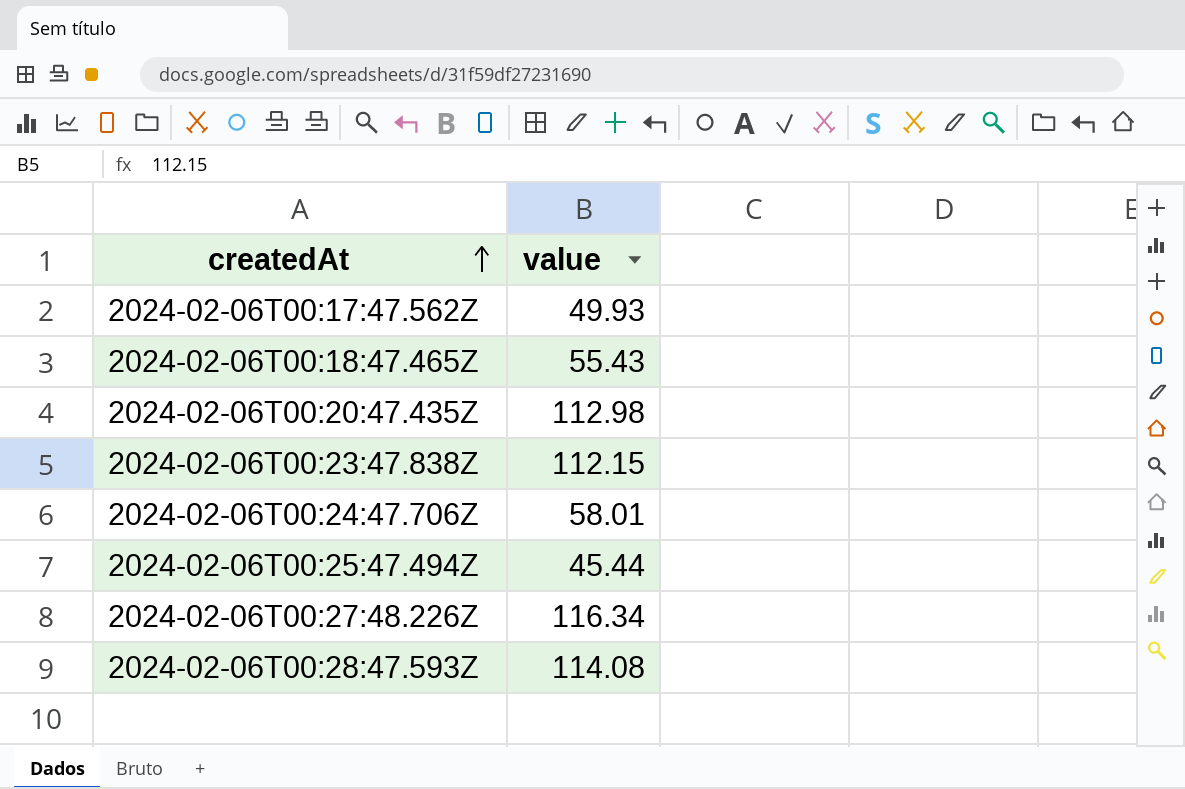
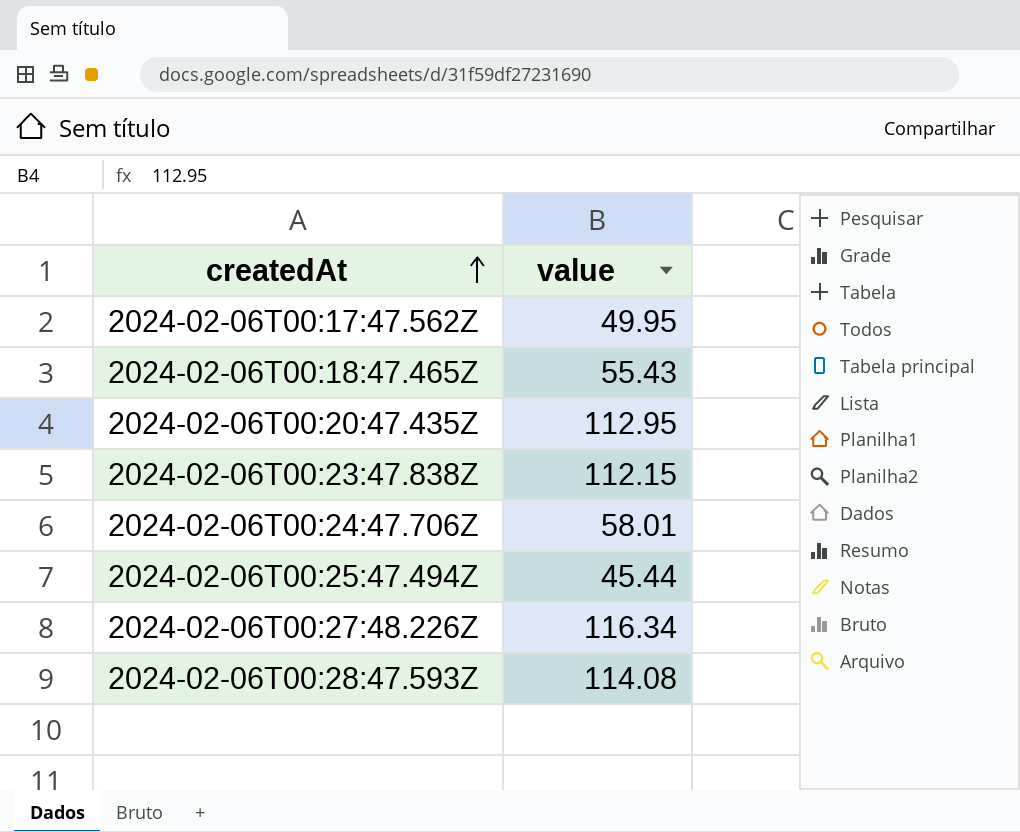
2024-02-06T00:17:47.562Z | value: 49.93 -> 49.95
2024-02-06T00:20:47.435Z | value: 112.98 -> 112.95

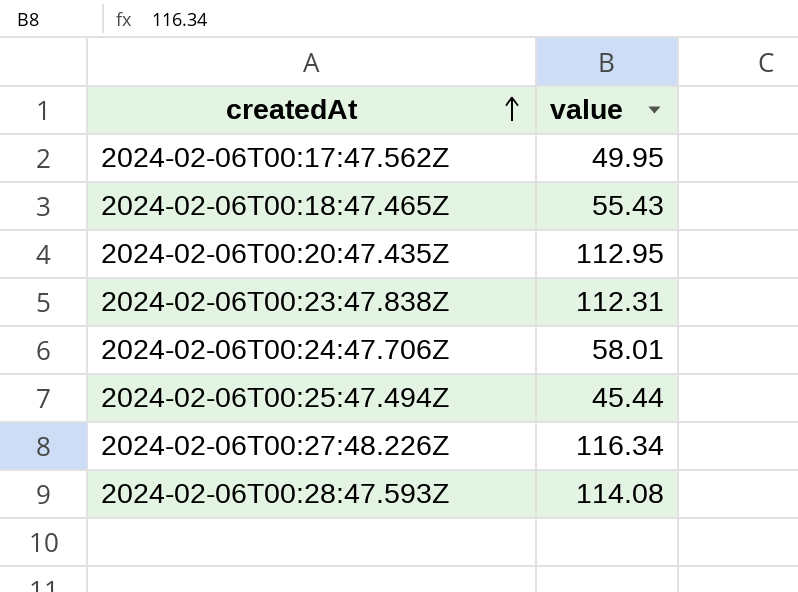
2024-02-06T00:23:47.838Z | value: 112.15 -> 112.31

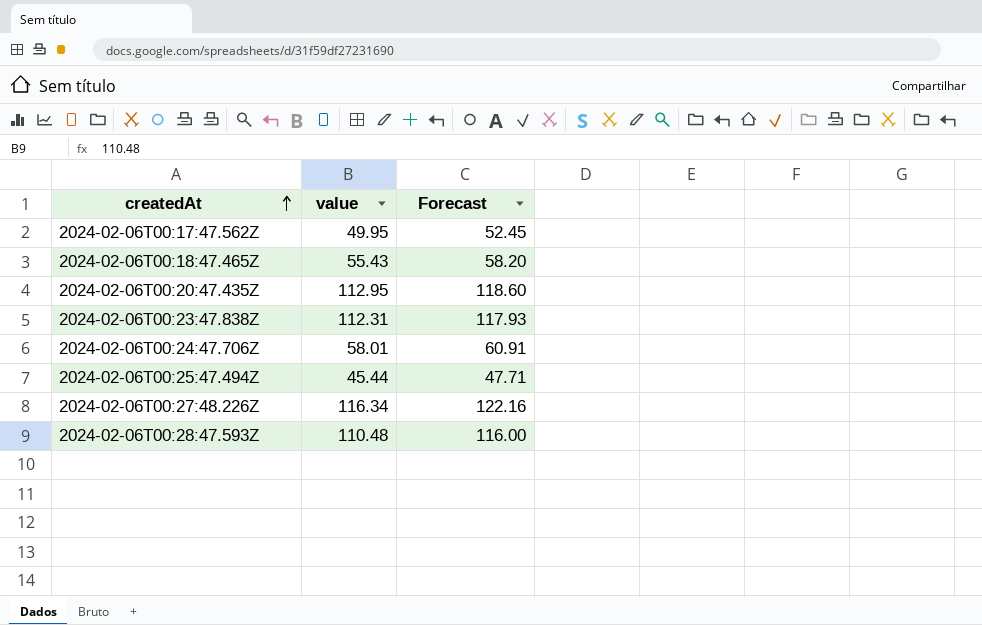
column Forecast | formula: none -> [value] * 1.05
2024-02-06T00:28:47.593Z | value: 114.08 -> 110.48

